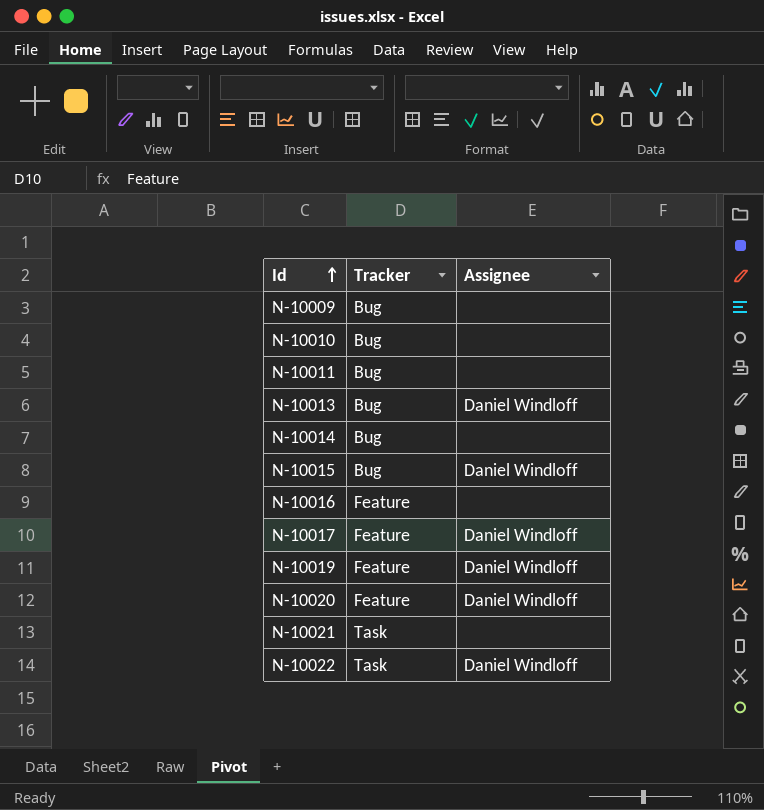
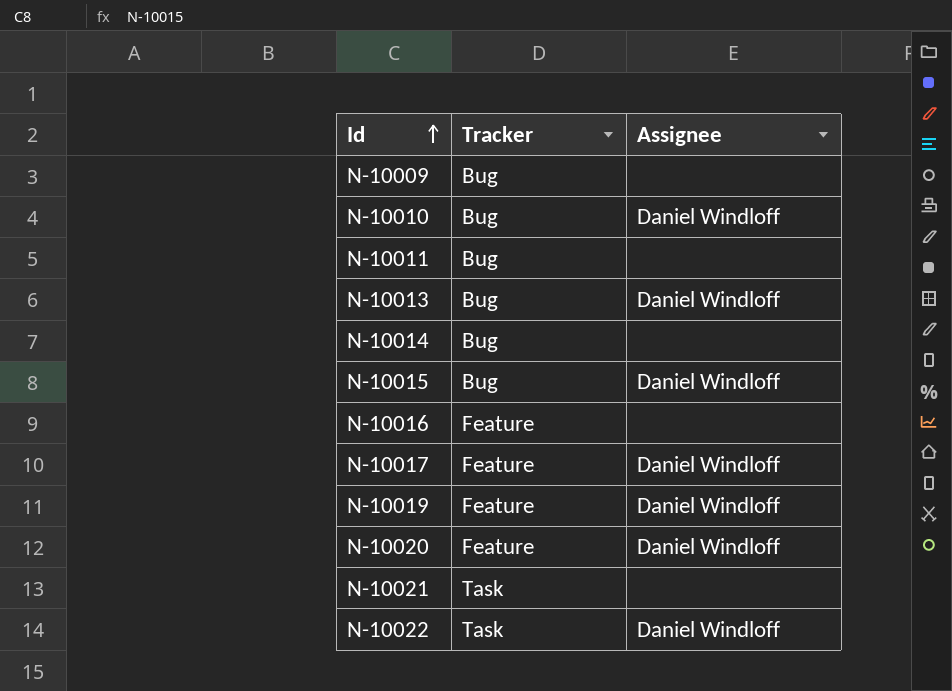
N-10010 | Assignee: none -> Daniel Windloff

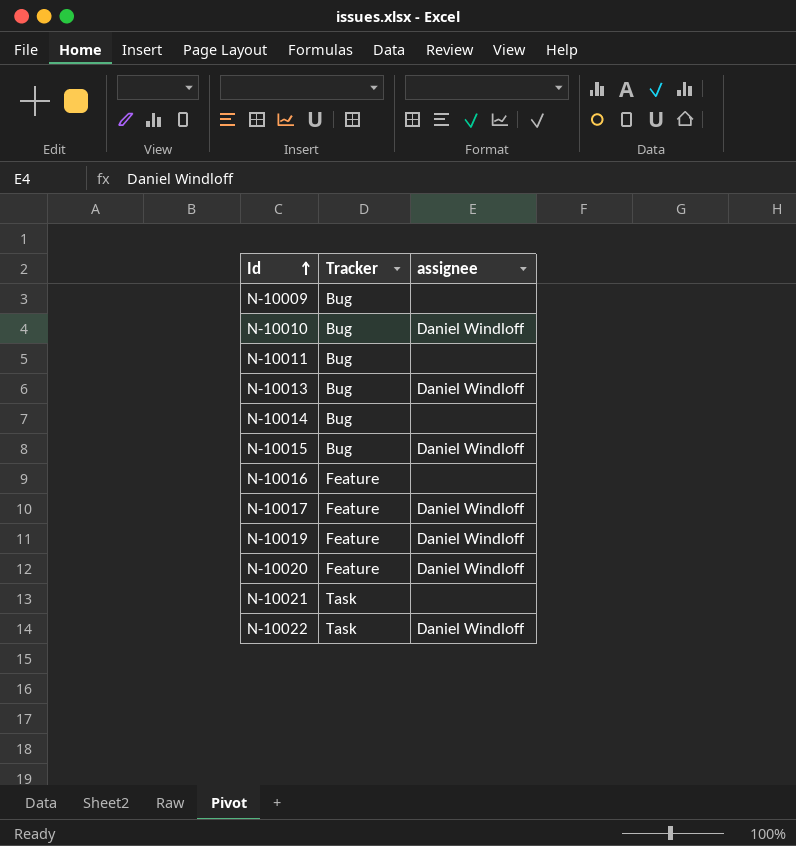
column name: Assignee -> assignee

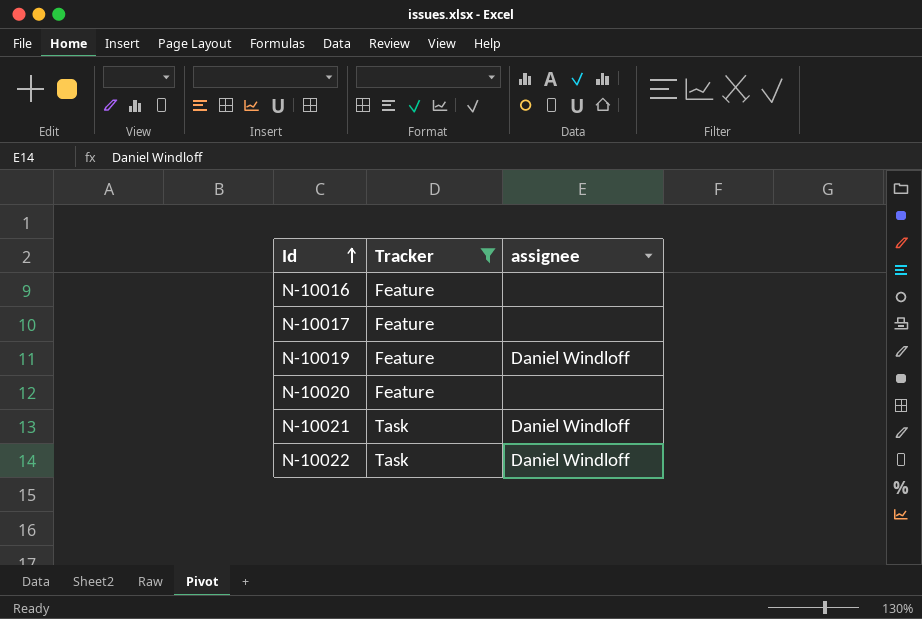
filter: none -> Tracker != Bug
N-10017 | assignee: Daniel Windloff -> none
N-10020 | assignee: Daniel Windloff -> none
N-10021 | assignee: none -> Daniel Windloff

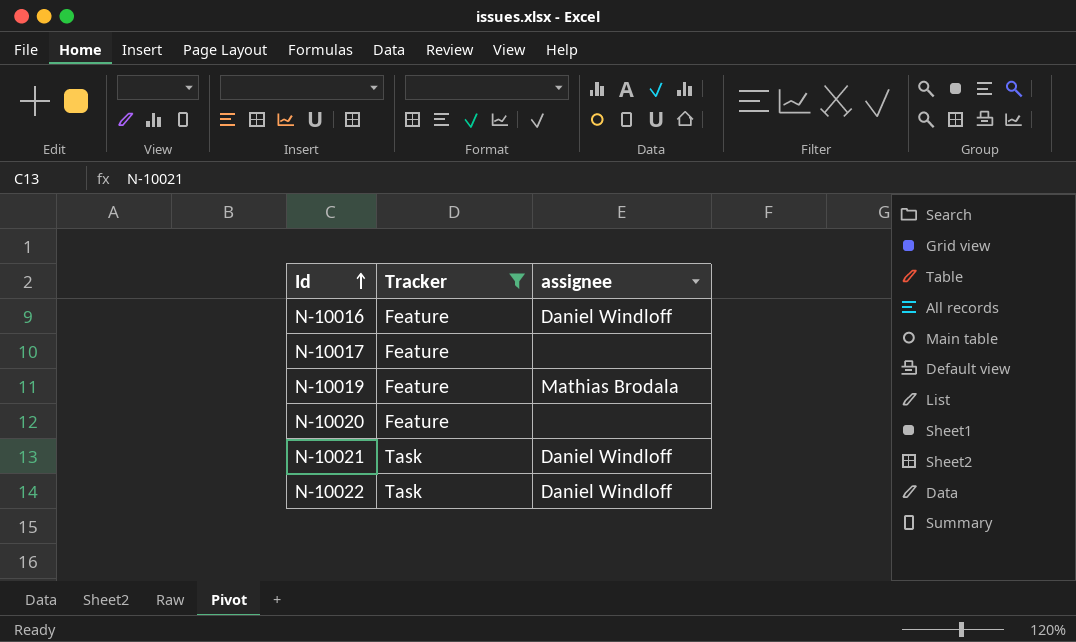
N-10016 | assignee: none -> Daniel Windloff
N-10019 | assignee: Daniel Windloff -> Mathias Brodala

